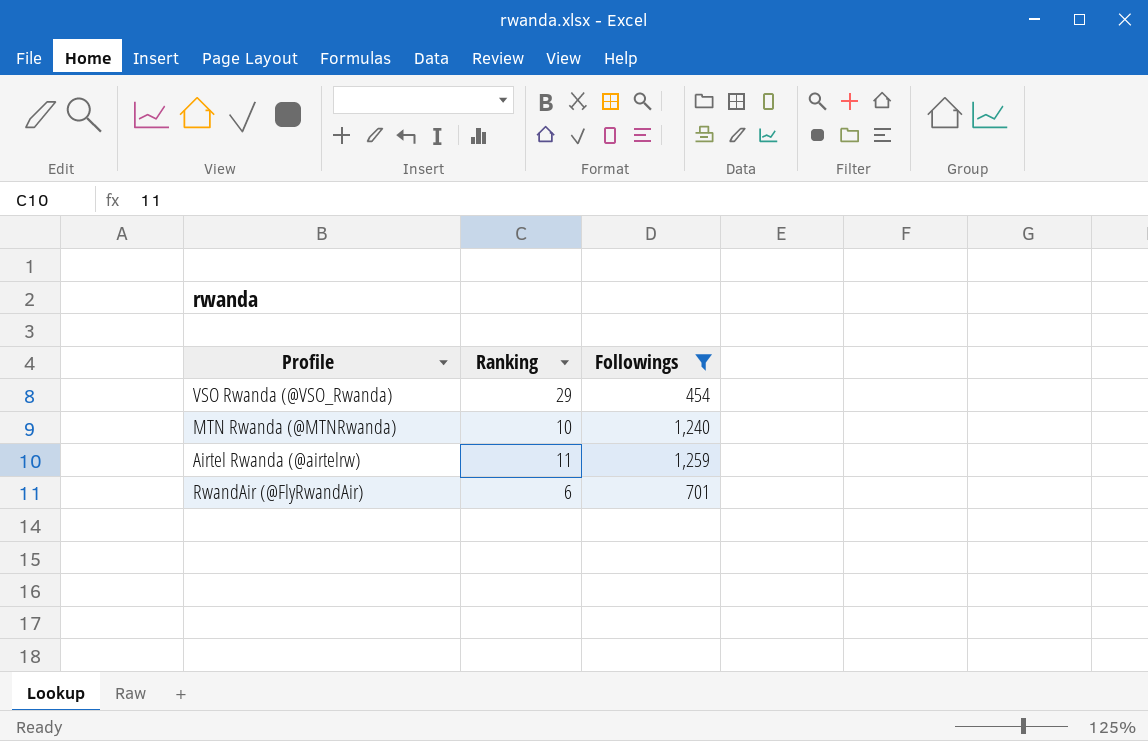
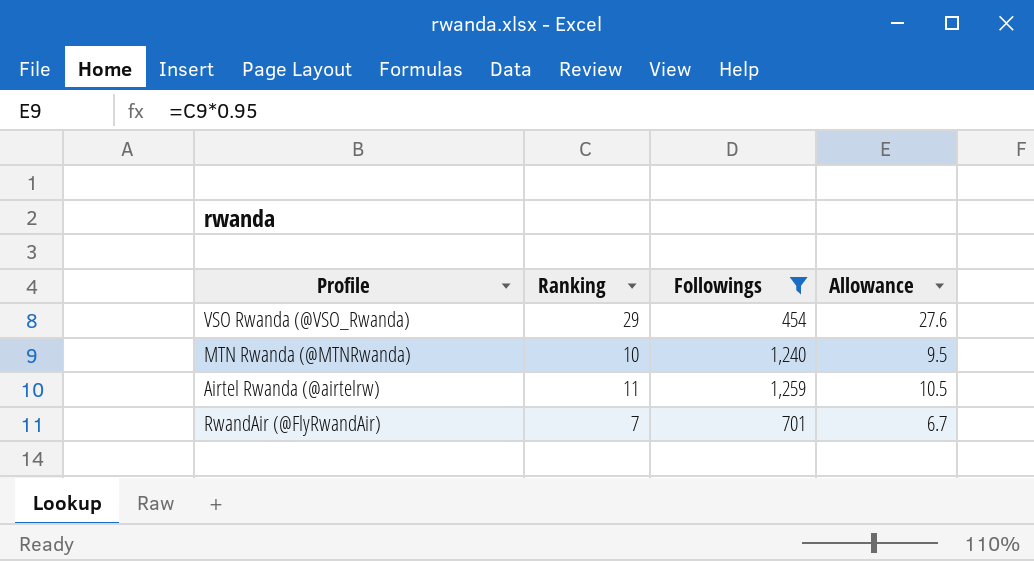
column Allowance | formula: none -> [Ranking] * 0.95
RwandAir (@FlyRwandAir) | Ranking: 6 -> 7

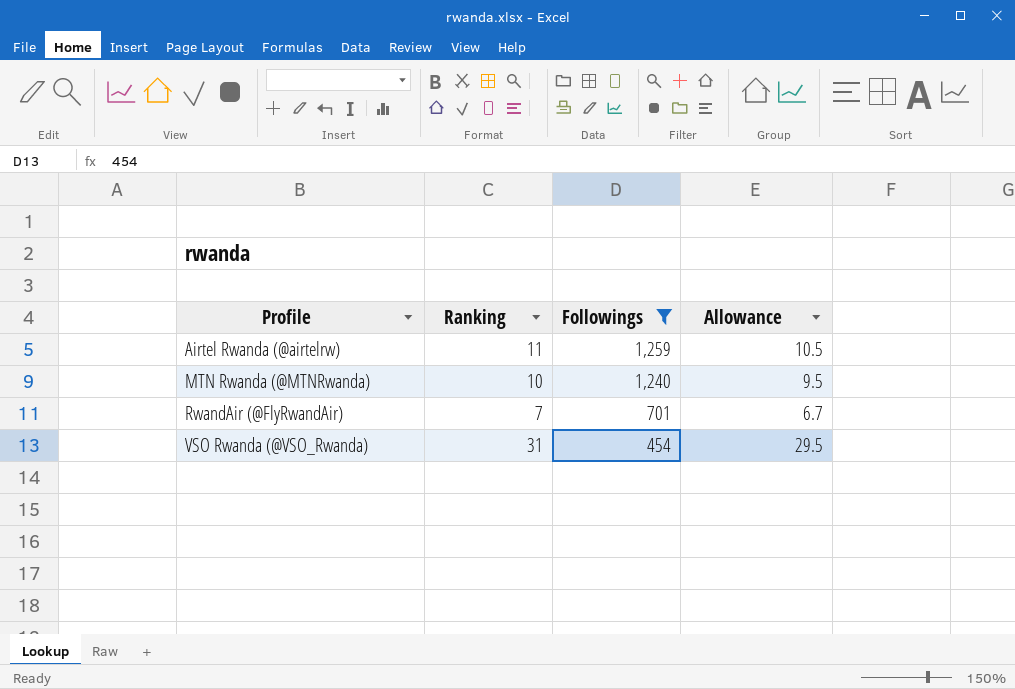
row order: none -> Profile ascending
VSO Rwanda (@VSO_Rwanda) | Ranking: 29 -> 31
VSO Rwanda (@VSO_Rwanda) | Allowance: 27.6 -> 29.5

